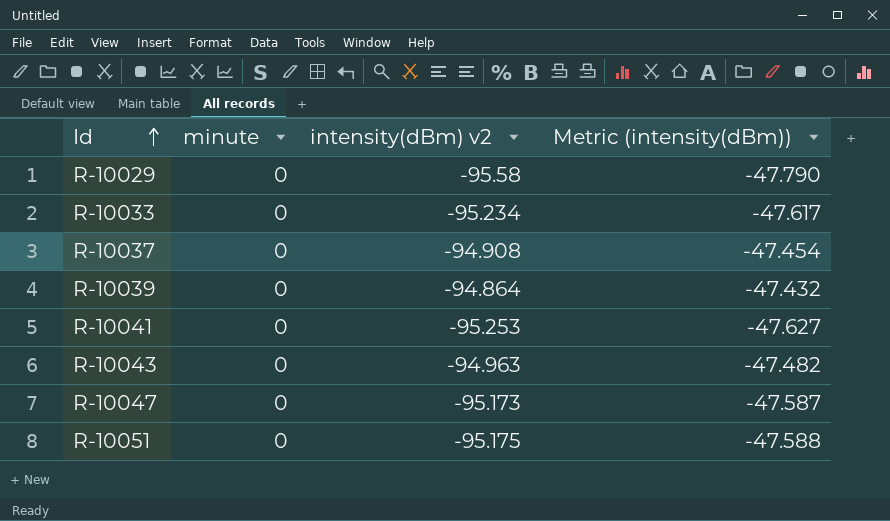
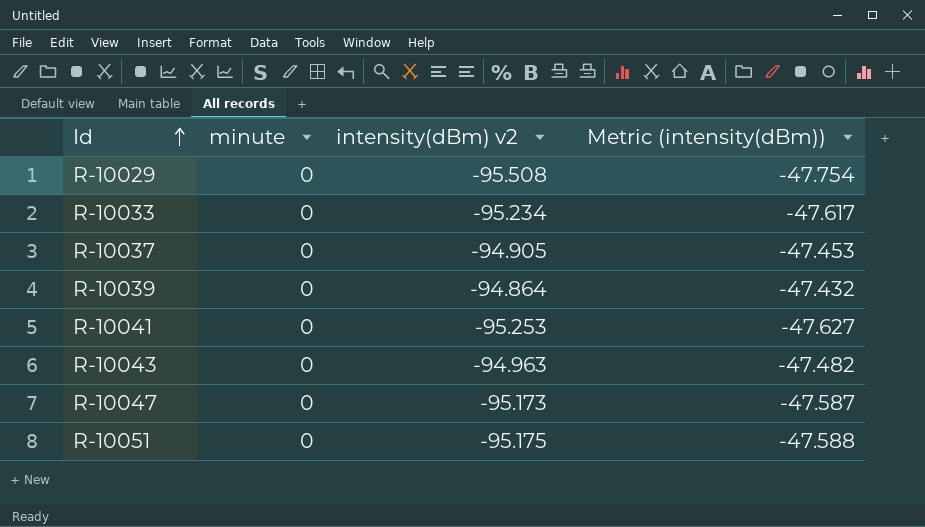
R-10029 | intensity(dBm) v2: -95.58 -> -95.508
R-10029 | Metric (intensity(dBm)): -47.790 -> -47.754
R-10037 | intensity(dBm) v2: -94.908 -> -94.905
R-10037 | Metric (intensity(dBm)): -47.454 -> -47.453

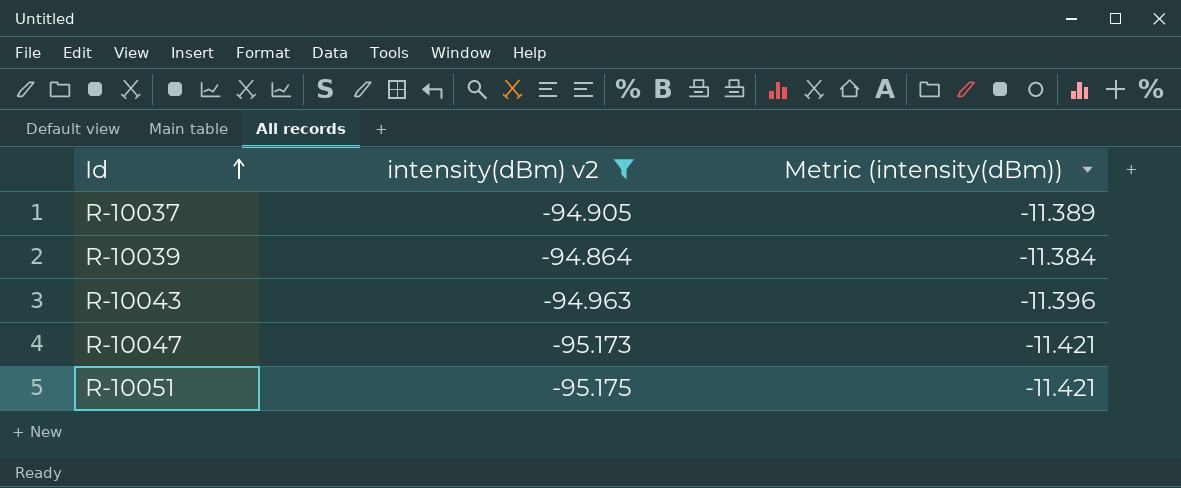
filter: none -> intensity(dBm) v2 >= -95.175
column minute | position: 2 -> none
column Metric (intensity(dBm)) | formula: [intensity(dBm) v2] * 0.5 -> [intensity(dBm) v2] * 0.12

